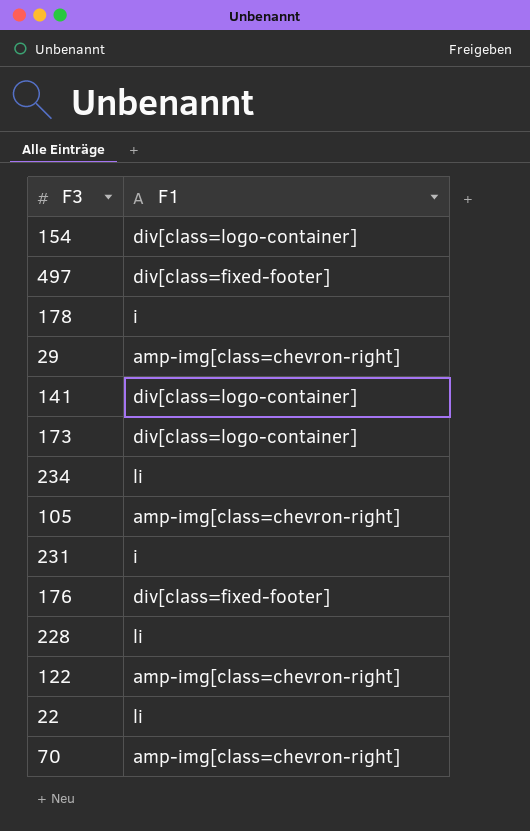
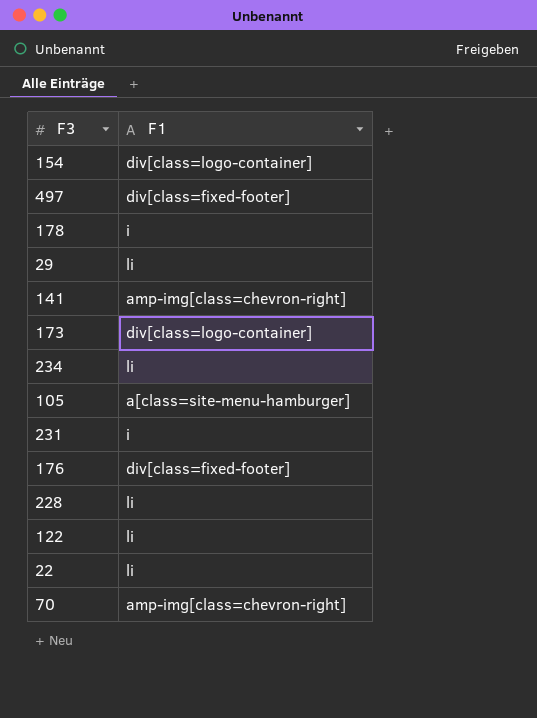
29 | F1: amp-img[class=chevron-right] -> li
141 | F1: div[class=logo-container] -> amp-img[class=chevron-right]
105 | F1: amp-img[class=chevron-right] -> a[class=site-menu-hamburger]
122 | F1: amp-img[class=chevron-right] -> li

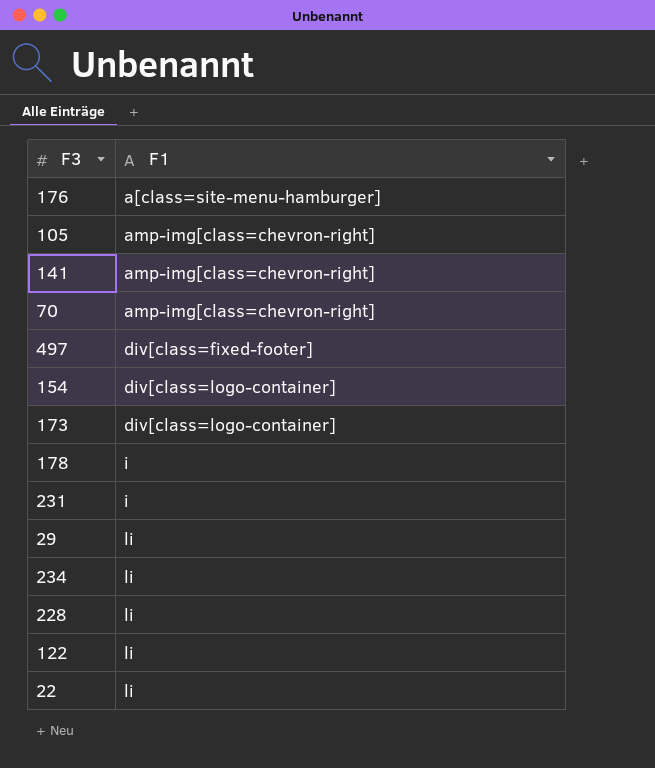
row order: none -> F1 ascending
176 | F1: div[class=fixed-footer] -> a[class=site-menu-hamburger]
105 | F1: a[class=site-menu-hamburger] -> amp-img[class=chevron-right]

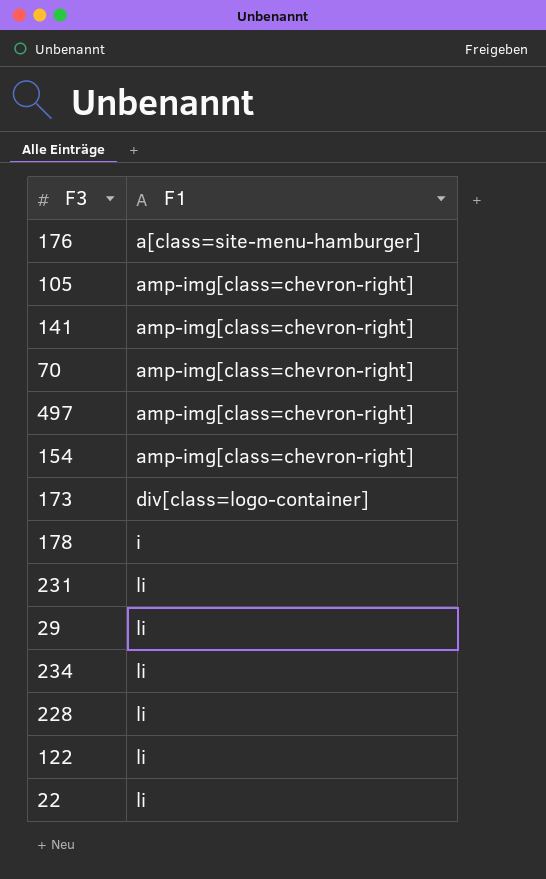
497 | F1: div[class=fixed-footer] -> amp-img[class=chevron-right]
154 | F1: div[class=logo-container] -> amp-img[class=chevron-right]
231 | F1: i -> li

